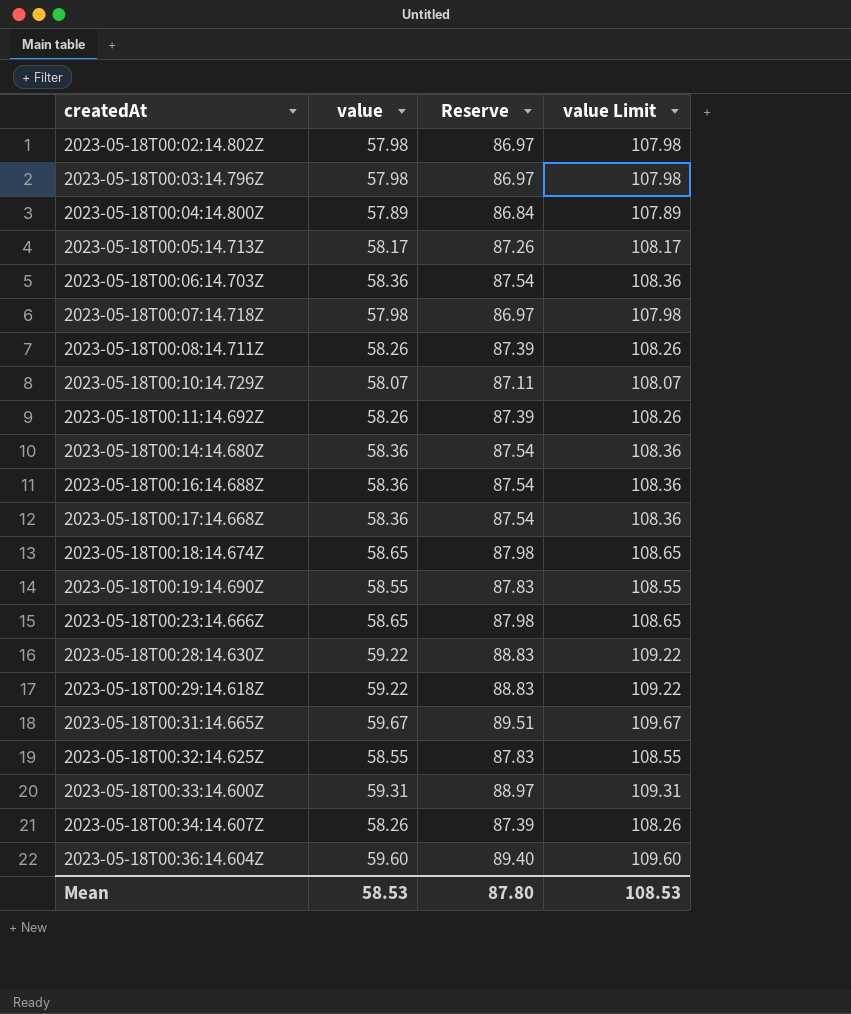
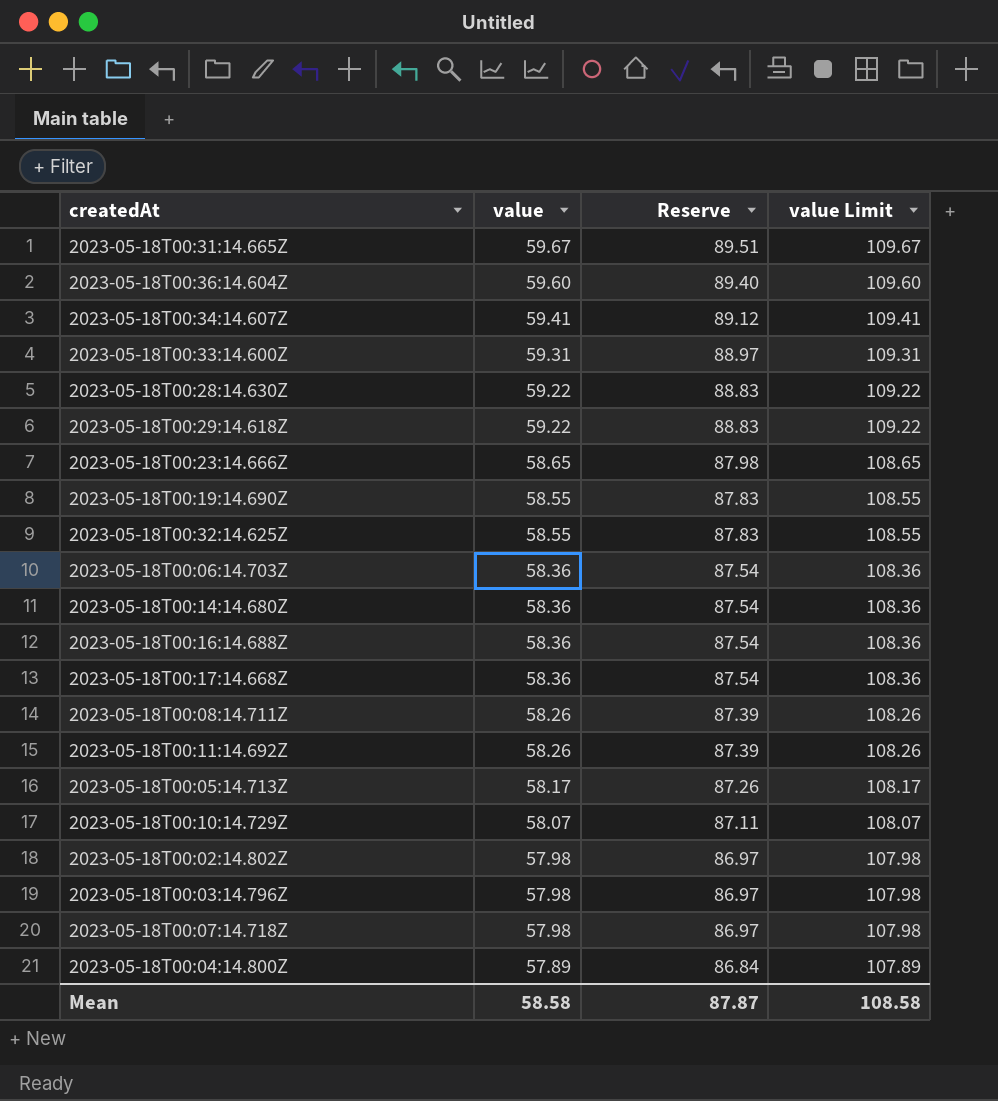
row order: createdAt ascending -> value descending
row 2023-05-18T00:18:14.674Z: 58.65 | 87.98 | 108.65 -> none
2023-05-18T00:34:14.607Z | value: 58.26 -> 59.41
2023-05-18T00:34:14.607Z | Reserve: 87.39 -> 89.12
2023-05-18T00:34:14.607Z | value Limit: 108.26 -> 109.41
Mean | value: 58.53 -> 58.58
Mean | Reserve: 87.80 -> 87.87
Mean | value Limit: 108.53 -> 108.58

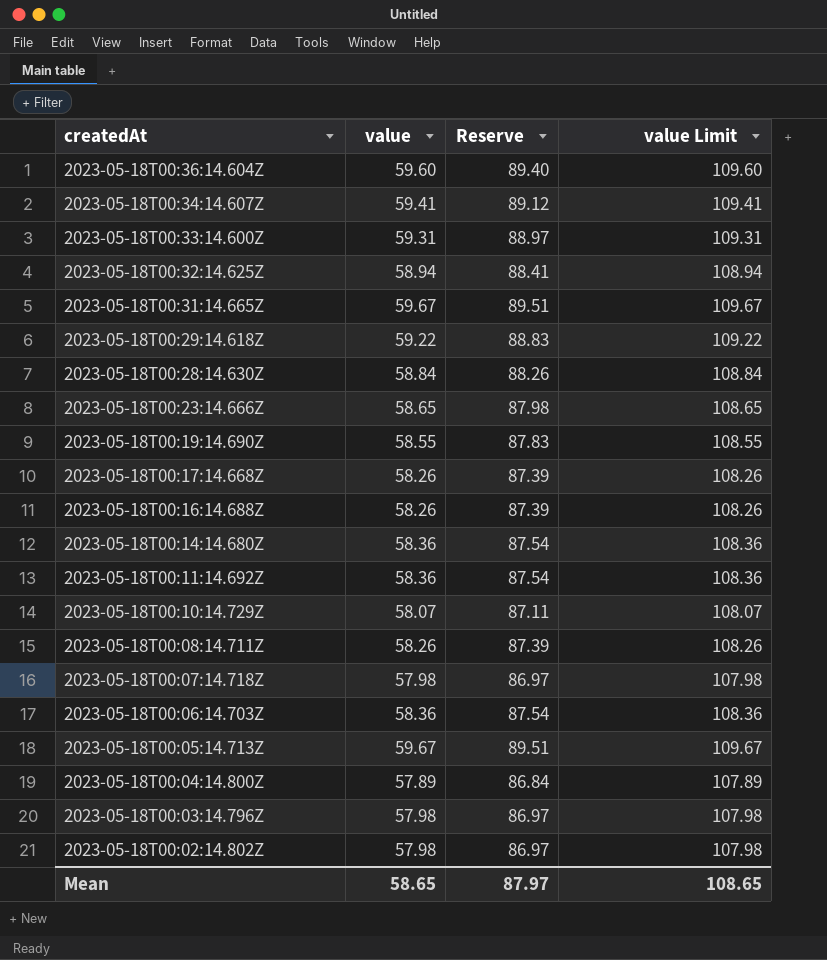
row order: value descending -> createdAt descending
2023-05-18T00:32:14.625Z | value: 58.55 -> 58.94
2023-05-18T00:32:14.625Z | Reserve: 87.83 -> 88.41
2023-05-18T00:32:14.625Z | value Limit: 108.55 -> 108.94
2023-05-18T00:28:14.630Z | value: 59.22 -> 58.84
2023-05-18T00:28:14.630Z | Reserve: 88.83 -> 88.26
2023-05-18T00:28:14.630Z | value Limit: 109.22 -> 108.84
2023-05-18T00:17:14.668Z | value: 58.36 -> 58.26
2023-05-18T00:17:14.668Z | Reserve: 87.54 -> 87.39
2023-05-18T00:17:14.668Z | value Limit: 108.36 -> 108.26
2023-05-18T00:16:14.688Z | value: 58.36 -> 58.26
2023-05-18T00:16:14.688Z | Reserve: 87.54 -> 87.39
2023-05-18T00:16:14.688Z | value Limit: 108.36 -> 108.26
2023-05-18T00:11:14.692Z | value: 58.26 -> 58.36
2023-05-18T00:11:14.692Z | Reserve: 87.39 -> 87.54
2023-05-18T00:11:14.692Z | value Limit: 108.26 -> 108.36
2023-05-18T00:05:14.713Z | value: 58.17 -> 59.67
2023-05-18T00:05:14.713Z | Reserve: 87.26 -> 89.51
2023-05-18T00:05:14.713Z | value Limit: 108.17 -> 109.67
Mean | value: 58.58 -> 58.65
Mean | Reserve: 87.87 -> 87.97
Mean | value Limit: 108.58 -> 108.65

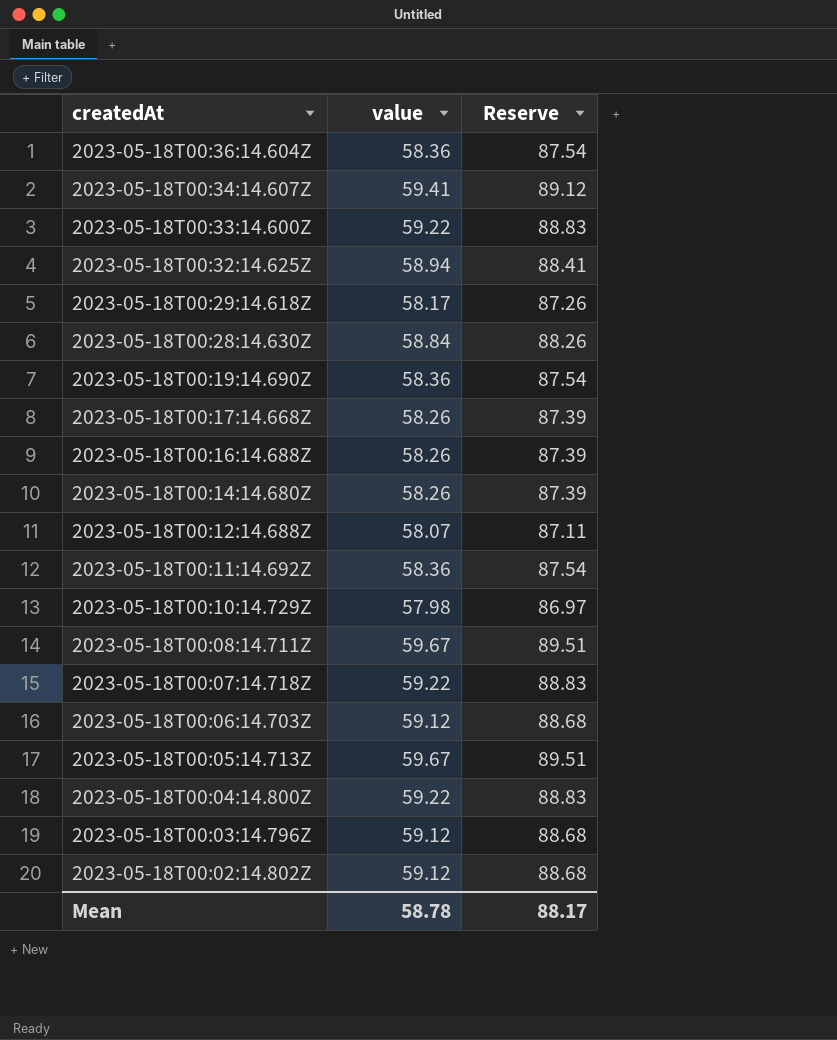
column value Limit | formula: [value] + 50 -> none
row 2023-05-18T00:31:14.665Z: 59.67 | 89.51 | 109.67 -> none
row 2023-05-18T00:23:14.666Z: 58.65 | 87.98 | 108.65 -> none
2023-05-18T00:36:14.604Z | value: 59.60 -> 58.36
2023-05-18T00:36:14.604Z | Reserve: 89.40 -> 87.54
2023-05-18T00:33:14.600Z | value: 59.31 -> 59.22
2023-05-18T00:33:14.600Z | Reserve: 88.97 -> 88.83
2023-05-18T00:29:14.618Z | value: 59.22 -> 58.17
2023-05-18T00:29:14.618Z | Reserve: 88.83 -> 87.26
2023-05-18T00:19:14.690Z | value: 58.55 -> 58.36
2023-05-18T00:19:14.690Z | Reserve: 87.83 -> 87.54
2023-05-18T00:14:14.680Z | value: 58.36 -> 58.26
2023-05-18T00:14:14.680Z | Reserve: 87.54 -> 87.39
row 2023-05-18T00:12:14.688Z: none -> 58.07 | 87.11
2023-05-18T00:10:14.729Z | value: 58.07 -> 57.98
2023-05-18T00:10:14.729Z | Reserve: 87.11 -> 86.97
2023-05-18T00:08:14.711Z | value: 58.26 -> 59.67
2023-05-18T00:08:14.711Z | Reserve: 87.39 -> 89.51
2023-05-18T00:07:14.718Z | value: 57.98 -> 59.22
2023-05-18T00:07:14.718Z | Reserve: 86.97 -> 88.83
2023-05-18T00:06:14.703Z | value: 58.36 -> 59.12
2023-05-18T00:06:14.703Z | Reserve: 87.54 -> 88.68
2023-05-18T00:04:14.800Z | value: 57.89 -> 59.22
2023-05-18T00:04:14.800Z | Reserve: 86.84 -> 88.83
2023-05-18T00:03:14.796Z | value: 57.98 -> 59.12
2023-05-18T00:03:14.796Z | Reserve: 86.97 -> 88.68
2023-05-18T00:02:14.802Z | value: 57.98 -> 59.12
2023-05-18T00:02:14.802Z | Reserve: 86.97 -> 88.68
Mean | value: 58.65 -> 58.78
Mean | Reserve: 87.97 -> 88.17

